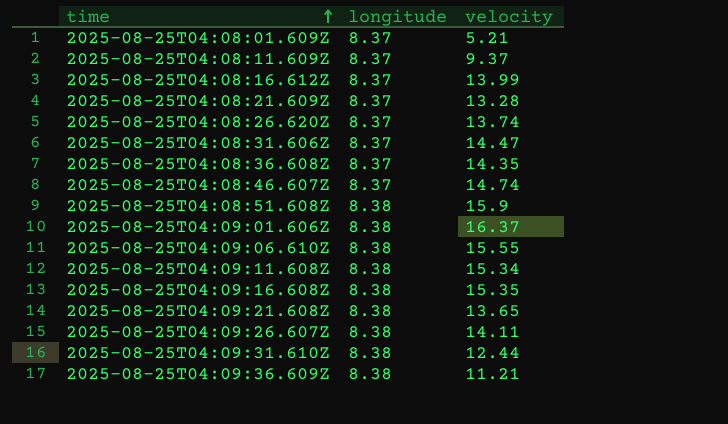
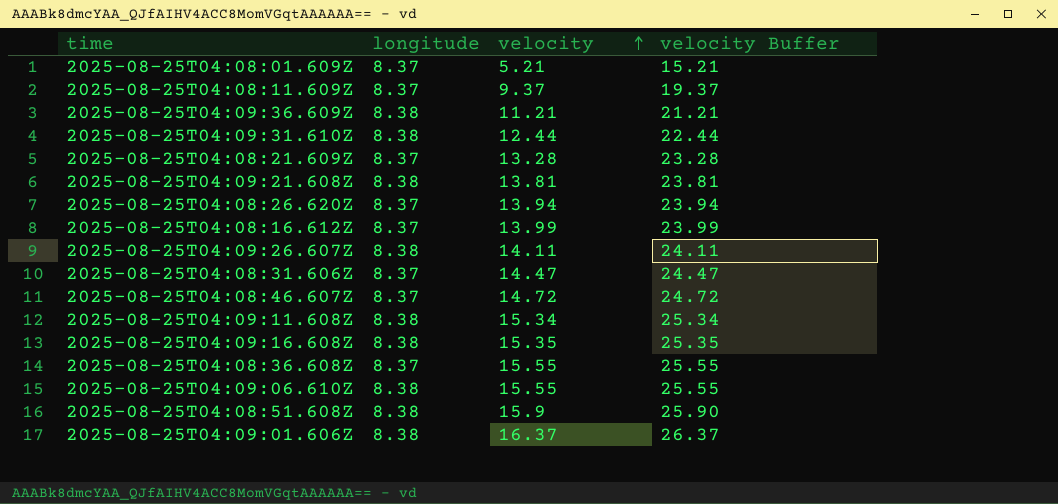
row order: time ascending -> velocity ascending
column velocity Buffer | formula: none -> [velocity] + 10
2025-08-25T04:09:21.608Z | velocity: 13.65 -> 13.81
2025-08-25T04:08:26.620Z | velocity: 13.74 -> 13.94
2025-08-25T04:08:46.607Z | velocity: 14.74 -> 14.72
2025-08-25T04:08:36.608Z | velocity: 14.35 -> 15.55

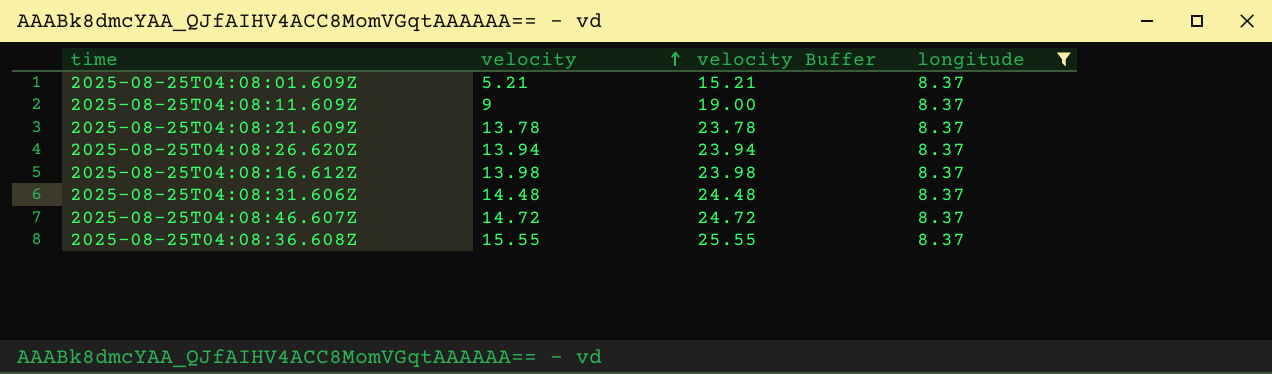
filter: none -> longitude = 8.37
column longitude | position: 2 -> 4
2025-08-25T04:08:11.609Z | velocity: 9.37 -> 9
2025-08-25T04:08:11.609Z | velocity Buffer: 19.37 -> 19.00
2025-08-25T04:08:21.609Z | velocity: 13.28 -> 13.78
2025-08-25T04:08:21.609Z | velocity Buffer: 23.28 -> 23.78
2025-08-25T04:08:16.612Z | velocity: 13.99 -> 13.98
2025-08-25T04:08:16.612Z | velocity Buffer: 23.99 -> 23.98
2025-08-25T04:08:31.606Z | velocity: 14.47 -> 14.48
2025-08-25T04:08:31.606Z | velocity Buffer: 24.47 -> 24.48

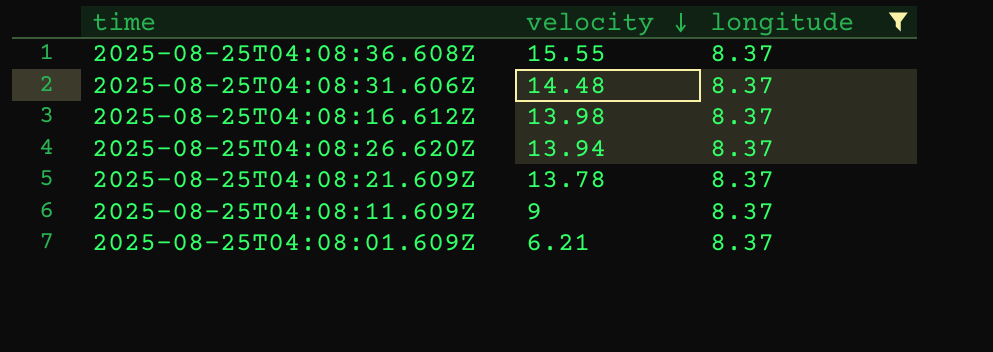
row order: velocity ascending -> velocity descending
column velocity Buffer | formula: [velocity] + 10 -> none
row 2025-08-25T04:08:46.607Z: 14.72 | 24.72 | 8.37 -> none
2025-08-25T04:08:01.609Z | velocity: 5.21 -> 6.21

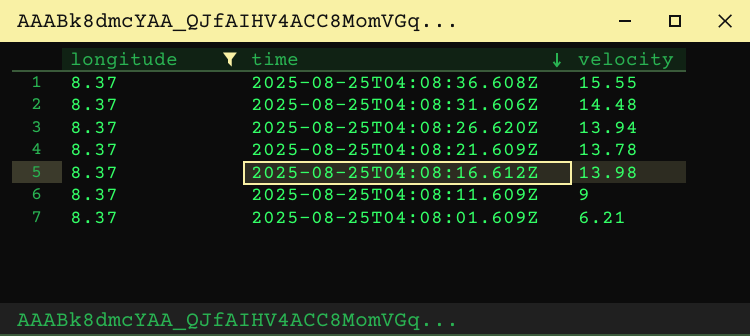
row order: velocity descending -> time descending
column longitude | position: 3 -> 1

